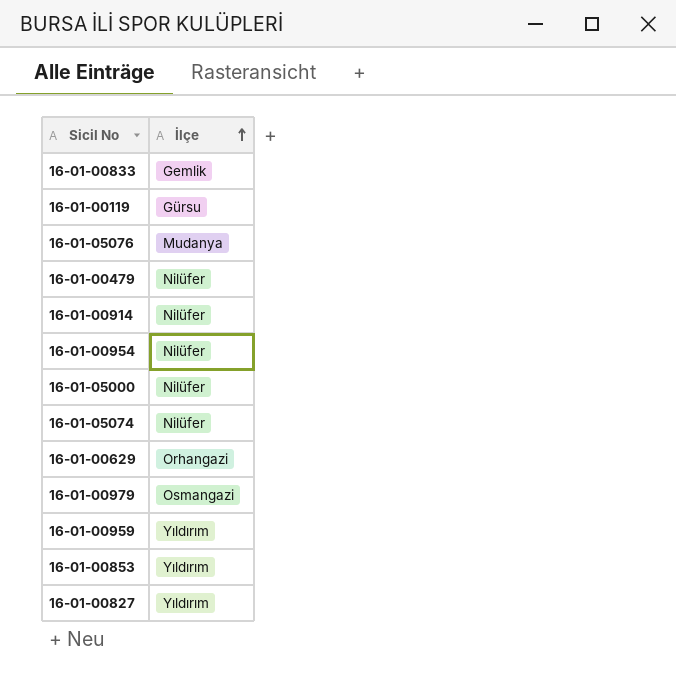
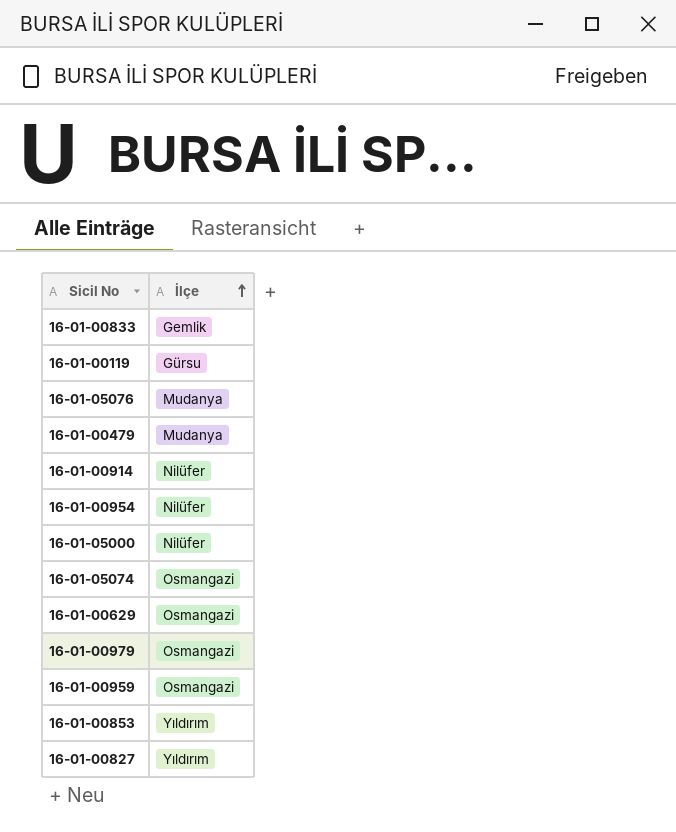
16-01-00479 | İlçe: Nilüfer -> Mudanya
16-01-05074 | İlçe: Nilüfer -> Osmangazi
16-01-00629 | İlçe: Orhangazi -> Osmangazi
16-01-00959 | İlçe: Yıldırım -> Osmangazi

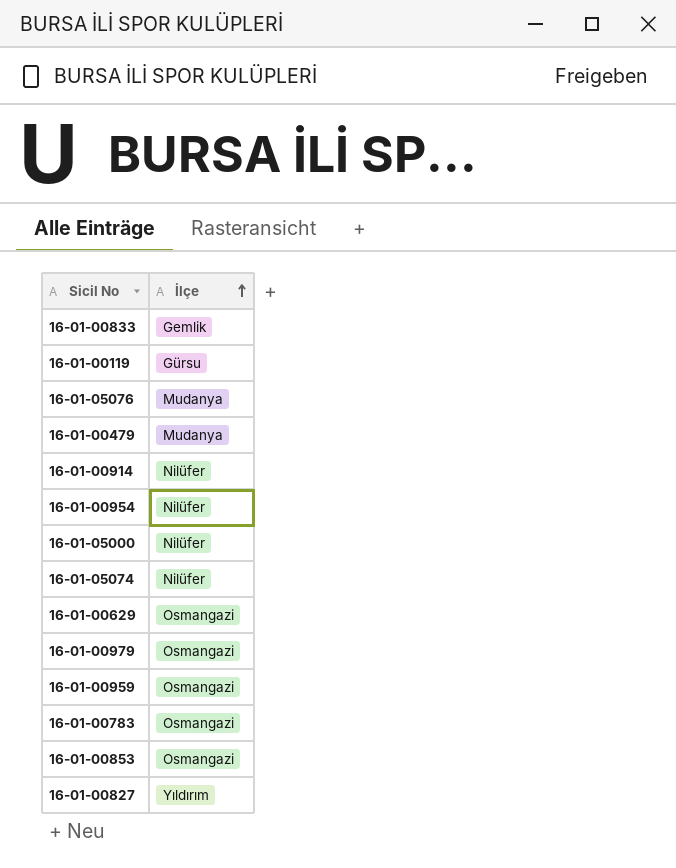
16-01-05074 | İlçe: Osmangazi -> Nilüfer
row 16-01-00783: none -> Osmangazi
16-01-00853 | İlçe: Yıldırım -> Osmangazi

